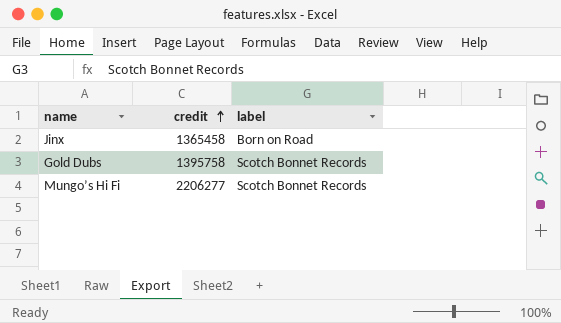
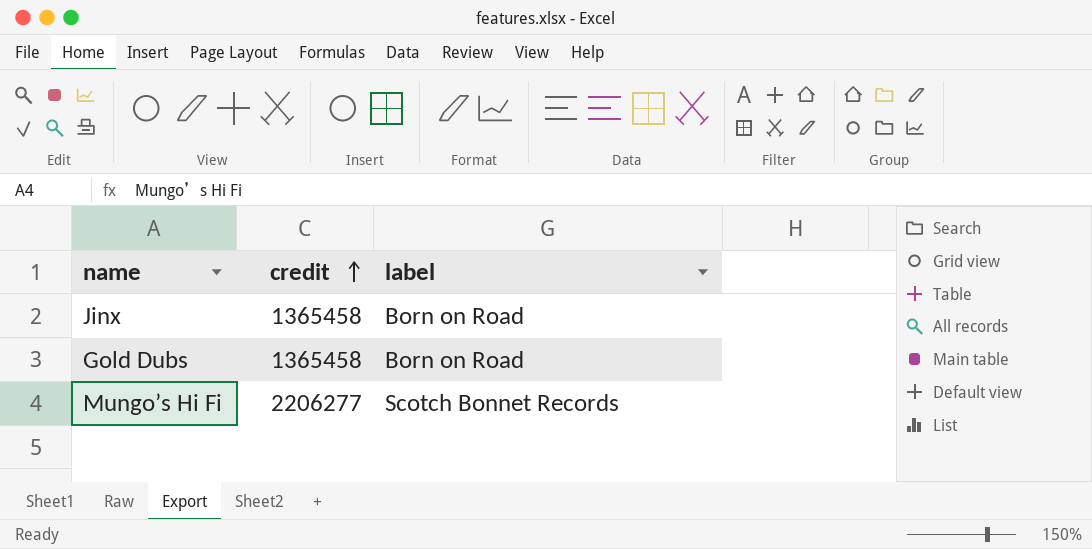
Gold Dubs | credit: 1395758 -> 1365458
Gold Dubs | label: Scotch Bonnet Records -> Born on Road

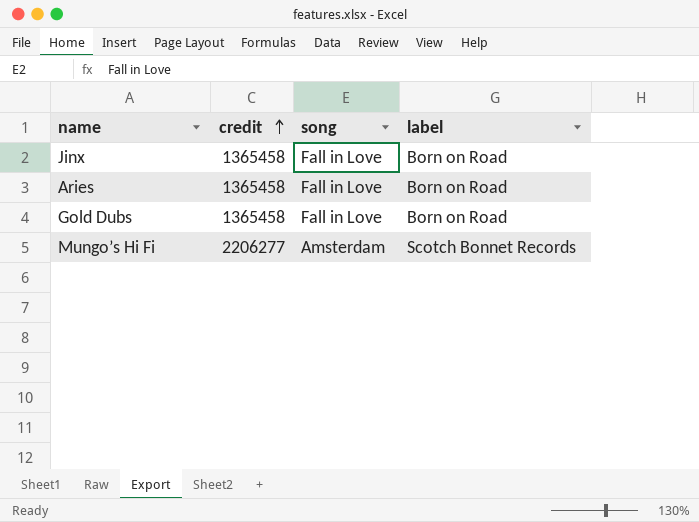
column song | position: none -> 3
row Aries: none -> 1365458 | Fall in Love | Born on Road

